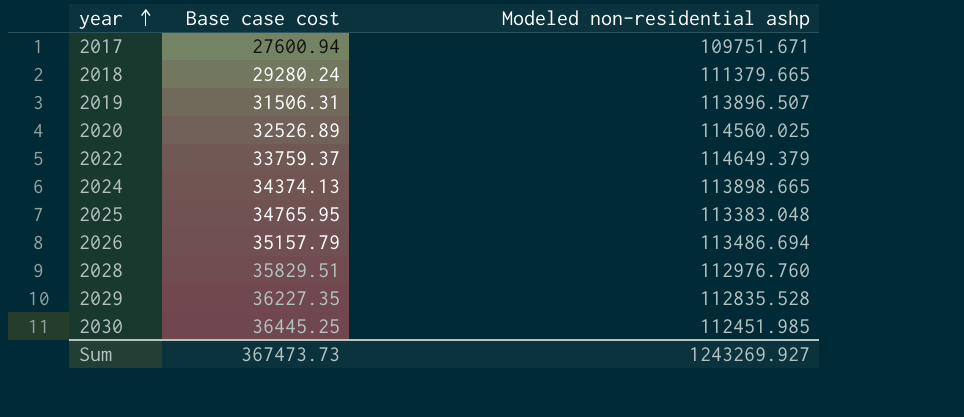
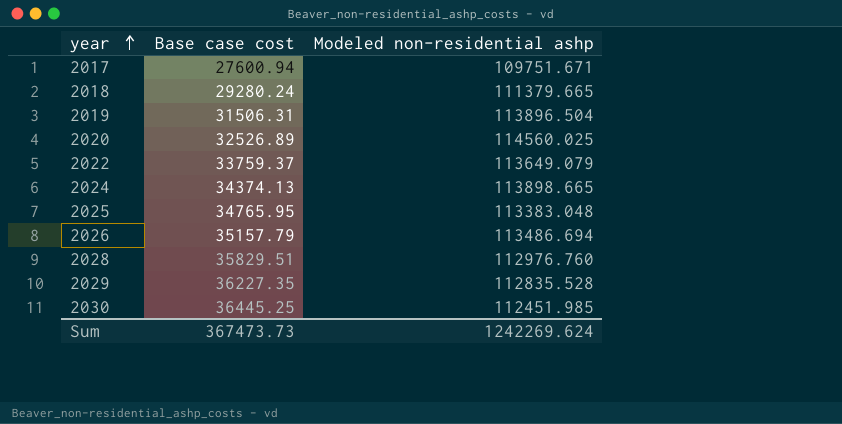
2019 | Modeled non-residential ashp: 113896.507 -> 113896.504
2022 | Modeled non-residential ashp: 114649.379 -> 113649.079
Sum | Modeled non-residential ashp: 1243269.927 -> 1242269.624

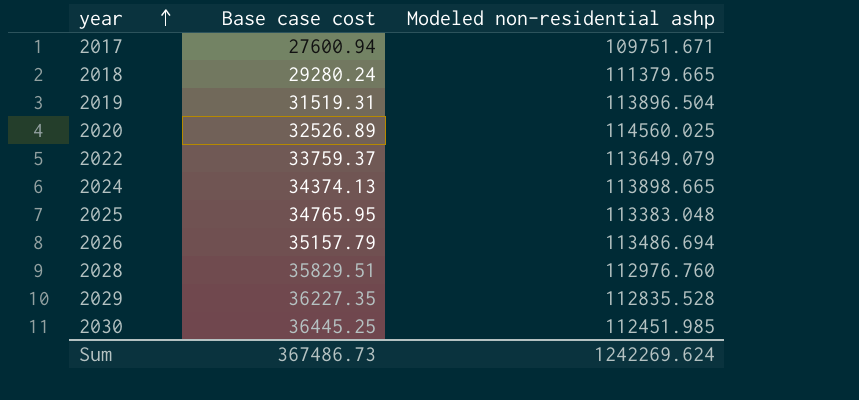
2019 | Base case cost: 31506.31 -> 31519.31
Sum | Base case cost: 367473.73 -> 367486.73

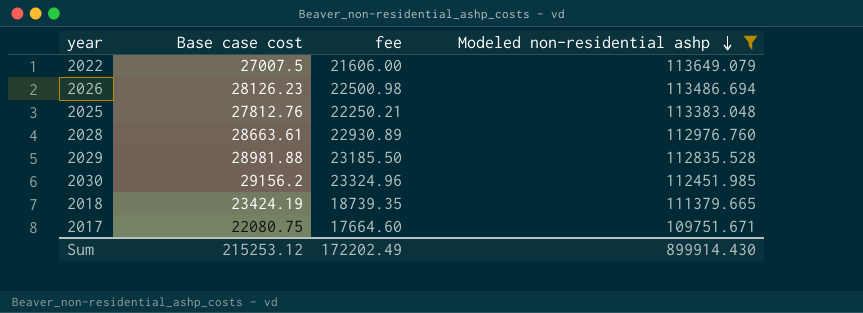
filter: none -> Modeled non-residential ashp <= 113649.079
row order: year ascending -> Modeled non-residential ashp descending
column fee | formula: none -> [Base case cost] * 0.8
2022 | Base case cost: 33759.37 -> 27007.5
2026 | Base case cost: 35157.79 -> 28126.23
2025 | Base case cost: 34765.95 -> 27812.76
2028 | Base case cost: 35829.51 -> 28663.61
2029 | Base case cost: 36227.35 -> 28981.88
2030 | Base case cost: 36445.25 -> 29156.2
2018 | Base case cost: 29280.24 -> 23424.19
2017 | Base case cost: 27600.94 -> 22080.75
Sum | Base case cost: 367486.73 -> 215253.12
Sum | Modeled non-residential ashp: 1242269.624 -> 899914.430

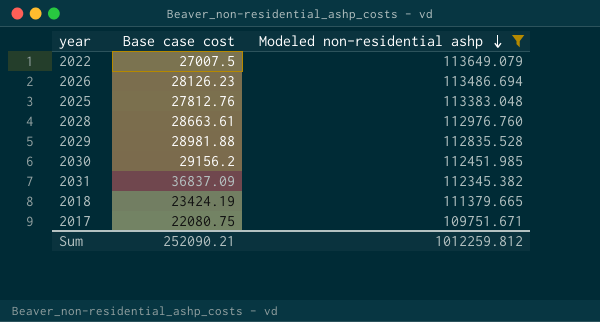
column fee | formula: [Base case cost] * 0.8 -> none
row 2031: none -> 36837.09 | 112345.382
Sum | Base case cost: 215253.12 -> 252090.21
Sum | Modeled non-residential ashp: 899914.430 -> 1012259.812

